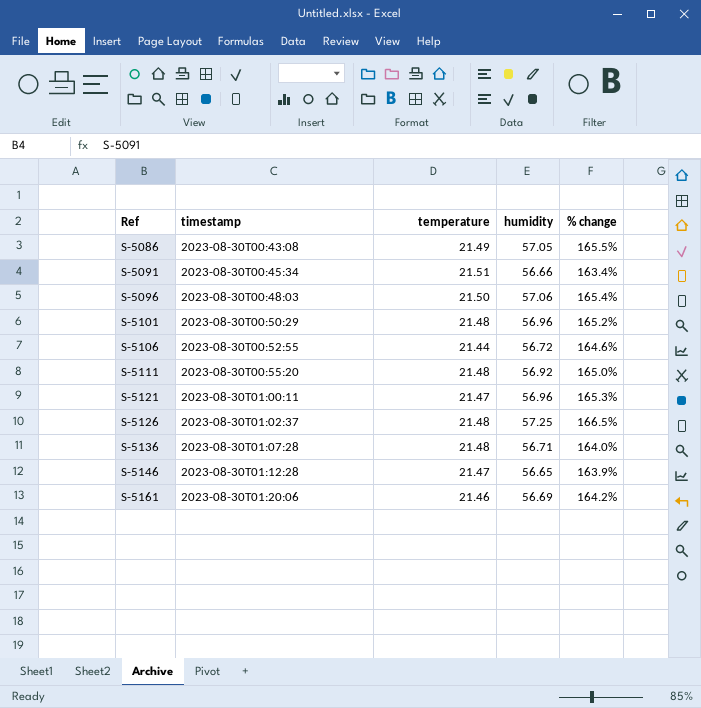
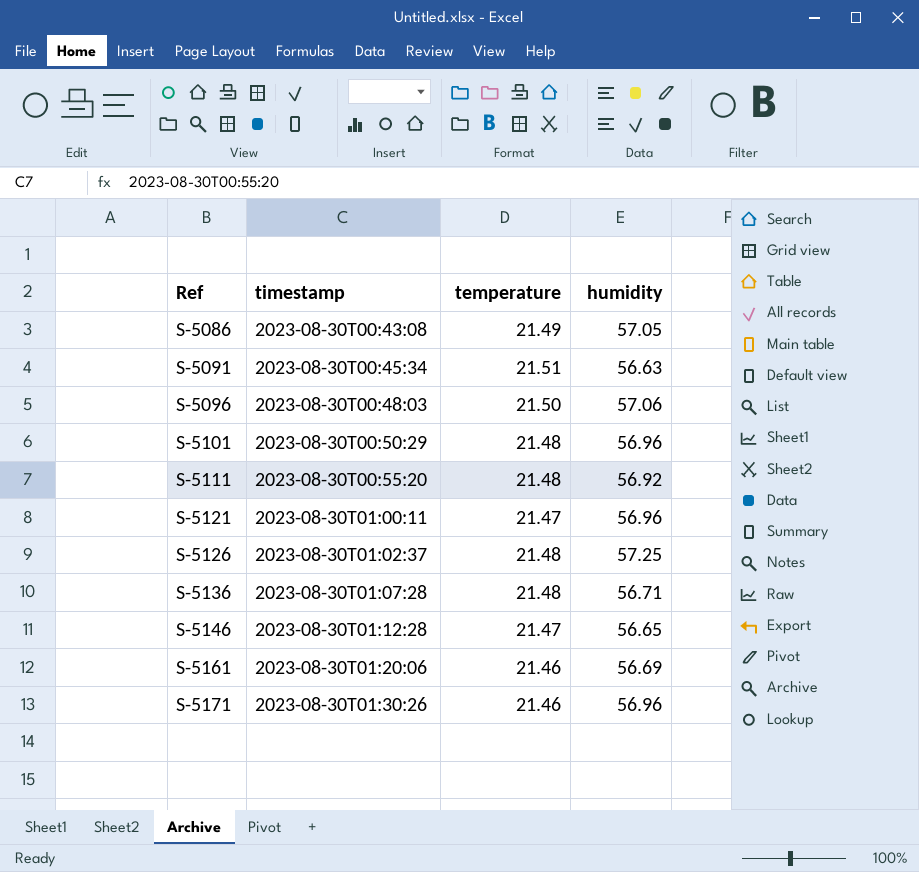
column % change | formula: ([humidity] - [temperature]) / [temperature] -> none
row S-5106: 2023-08-30T00:52:55 | 21.44 | 56.72 | 164.6% -> none
S-5091 | humidity: 56.66 -> 56.63
row S-5171: none -> 2023-08-30T01:30:26 | 21.46 | 56.96

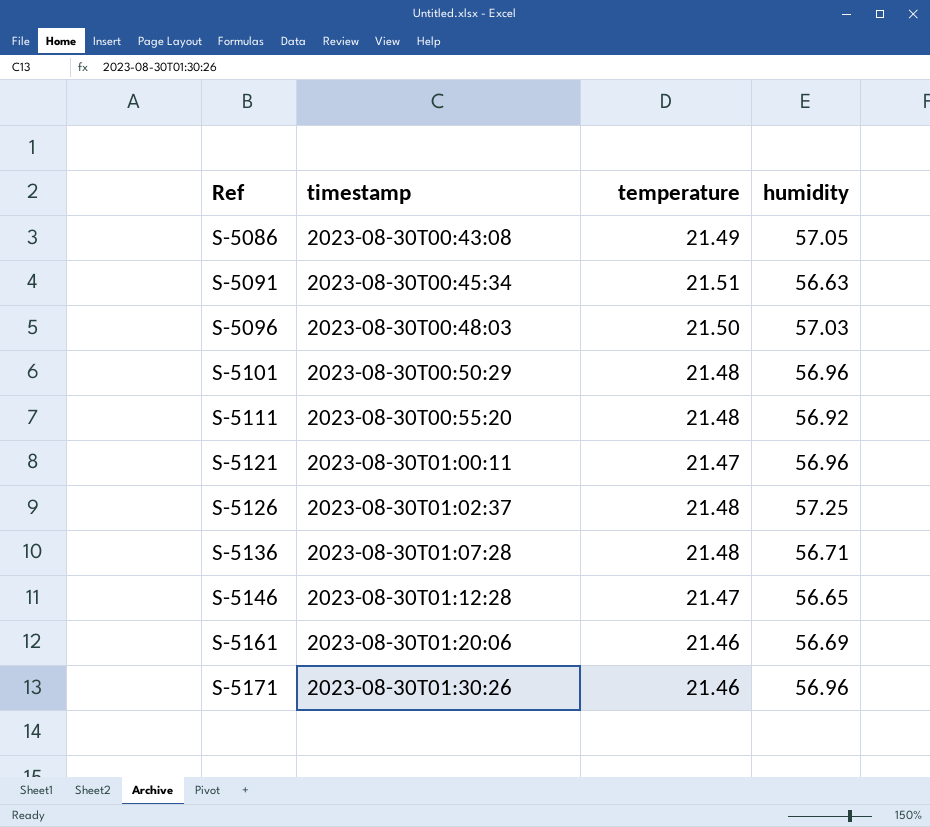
S-5096 | humidity: 57.06 -> 57.03

